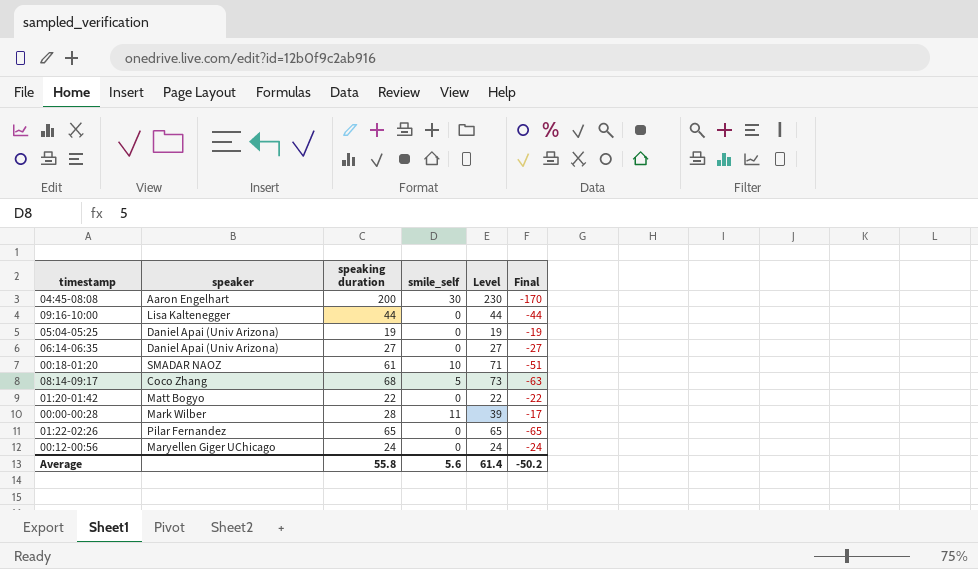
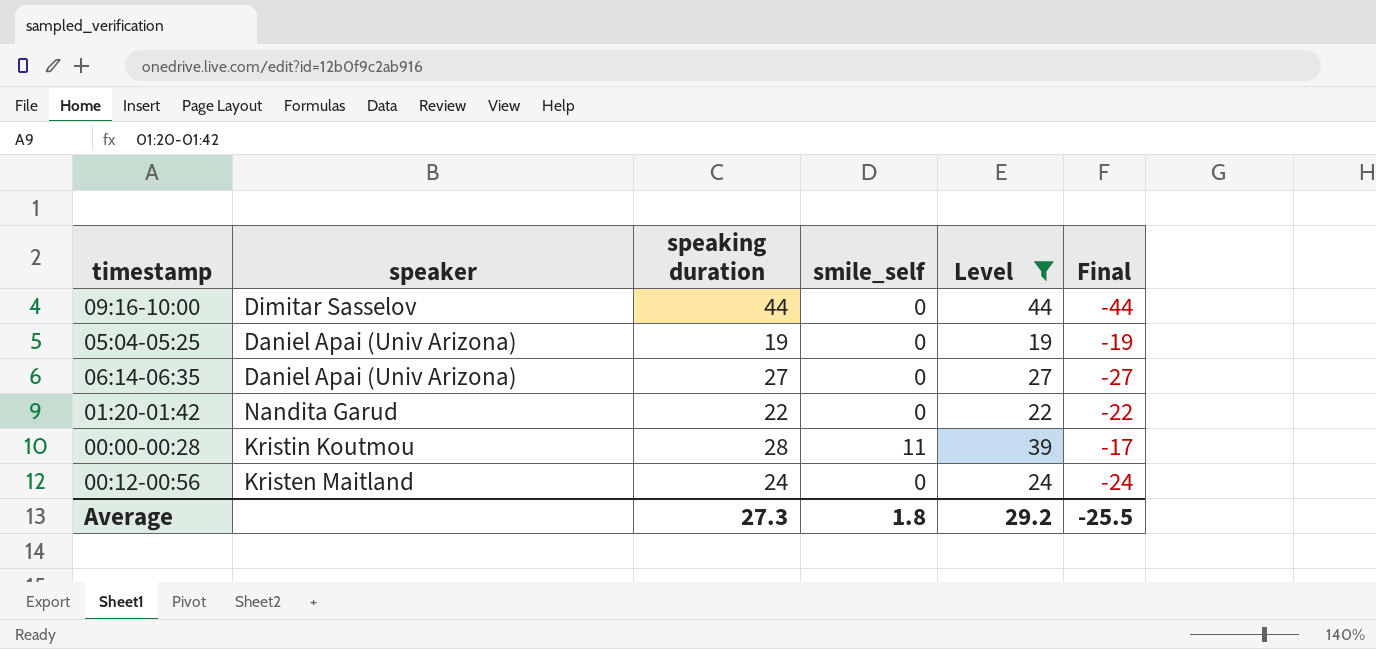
filter: none -> Level <= 44
09:16-10:00 | speaker: Lisa Kaltenegger -> Dimitar Sasselov
01:20-01:42 | speaker: Matt Bogyo -> Nandita Garud
00:00-00:28 | speaker: Mark Wilber -> Kristin Koutmou
00:12-00:56 | speaker: Maryellen Giger UChicago -> Kristen Maitland
Average | speaking duration: 55.8 -> 27.3
Average | smile_self: 5.6 -> 1.8
Average | Level: 61.4 -> 29.2
Average | Final: -50.2 -> -25.5

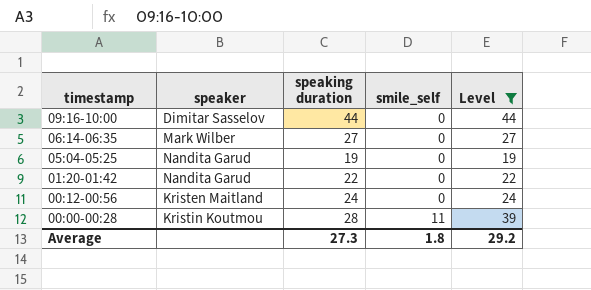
row order: none -> timestamp descending
column Final | formula: [smile_self] - [speaking duration] -> none
06:14-06:35 | speaker: Daniel Apai (Univ Arizona) -> Mark Wilber
05:04-05:25 | speaker: Daniel Apai (Univ Arizona) -> Nandita Garud

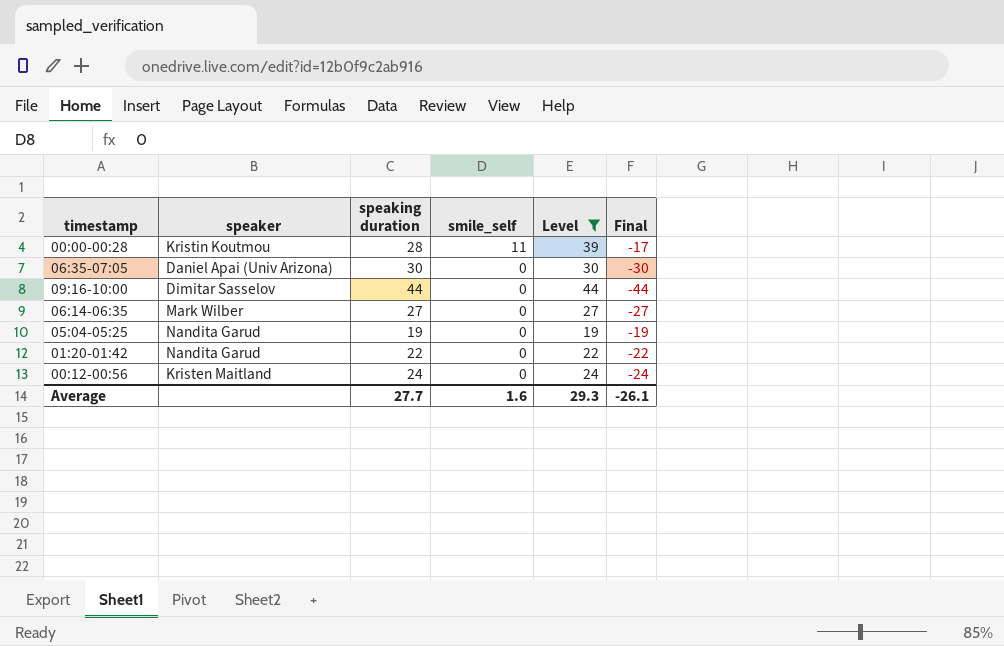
row order: timestamp descending -> smile_self descending
column Final | formula: none -> [smile_self] - [speaking duration]
row 06:35-07:05: none -> Daniel Apai (Univ Arizona) | 30 | 0 | 30 | -30
Average | speaking duration: 27.3 -> 27.7
Average | smile_self: 1.8 -> 1.6
Average | Level: 29.2 -> 29.3

